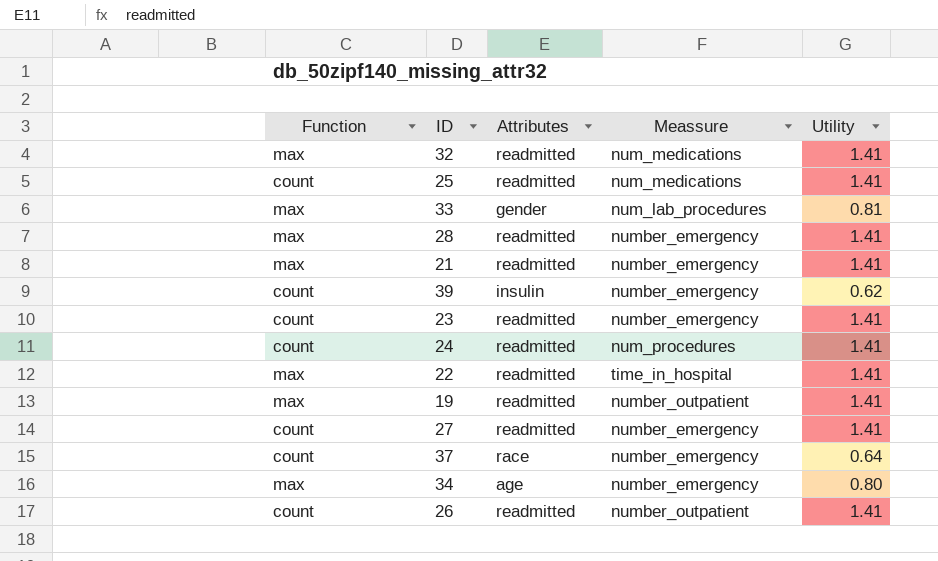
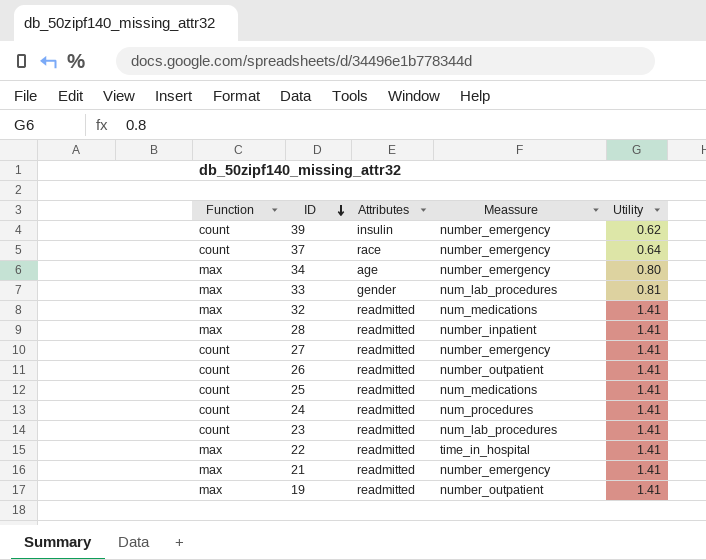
row order: none -> ID descending
28 | Meassure: number_emergency -> number_inpatient
23 | Meassure: number_emergency -> num_lab_procedures

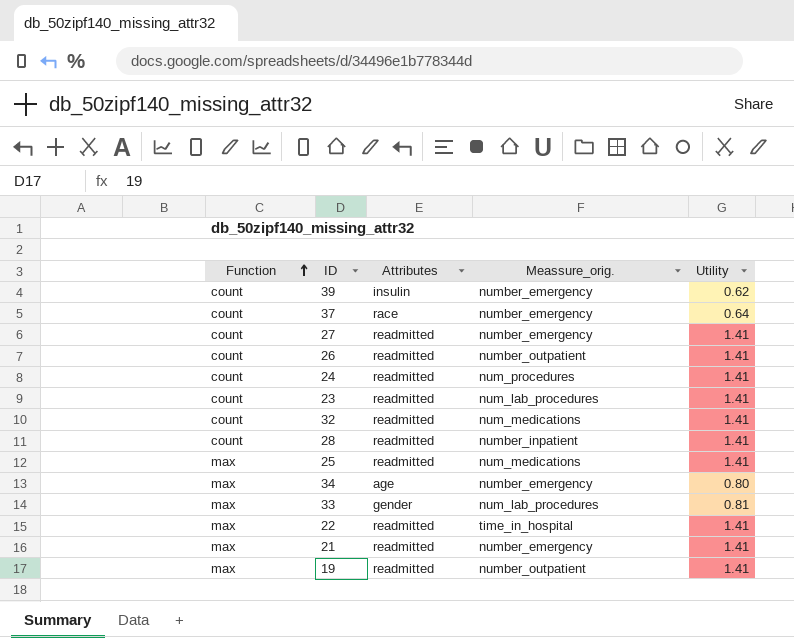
row order: ID descending -> Function ascending
column name: Meassure -> Meassure_orig.
32 | Function: max -> count
28 | Function: max -> count
25 | Function: count -> max

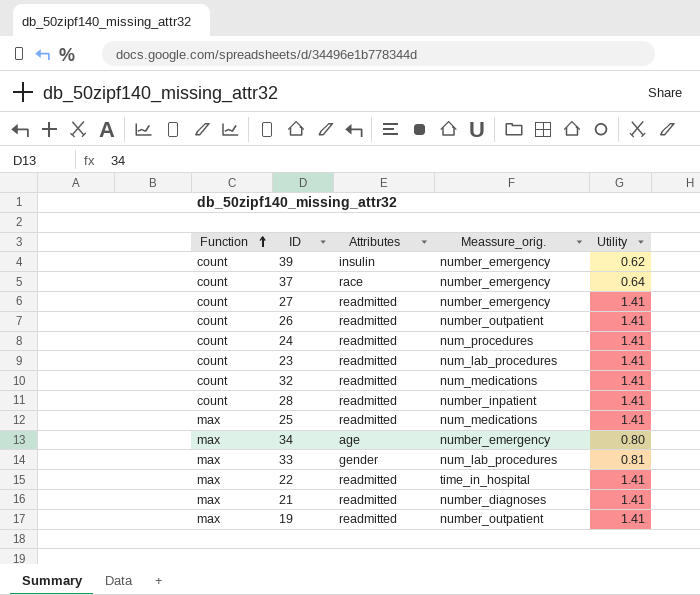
21 | Meassure_orig.: number_emergency -> number_diagnoses

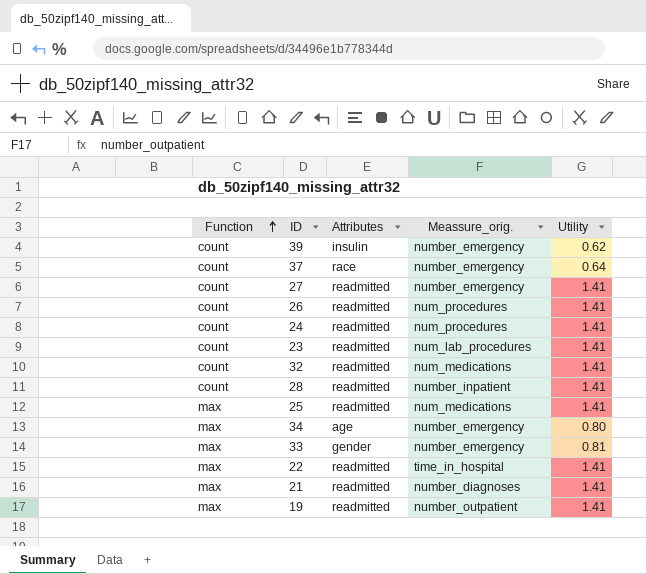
26 | Meassure_orig.: number_outpatient -> num_procedures
33 | Meassure_orig.: num_lab_procedures -> number_emergency

